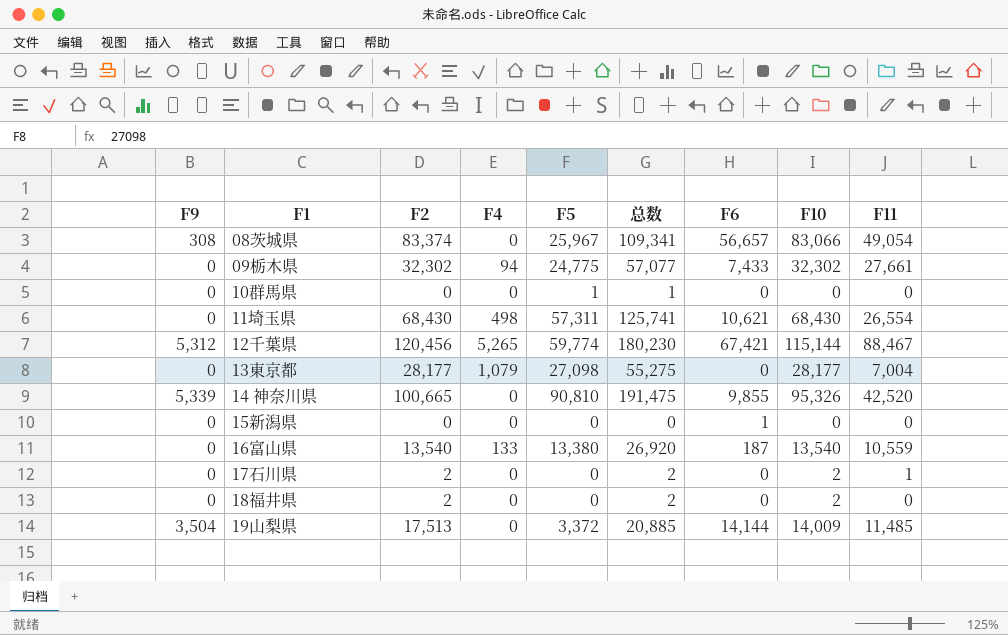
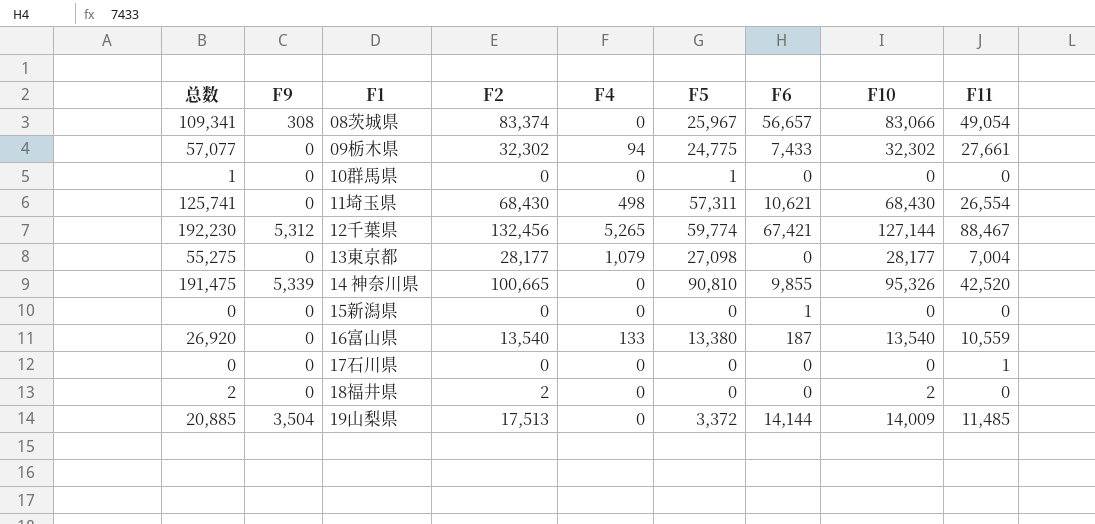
column 总数 | position: 6 -> 1
12千葉県 | 总数: 180,230 -> 192,230
12千葉県 | F2: 120,456 -> 132,456
12千葉県 | F10: 115,144 -> 127,144
17石川県 | 总数: 2 -> 0
17石川県 | F2: 2 -> 0
17石川県 | F10: 2 -> 0

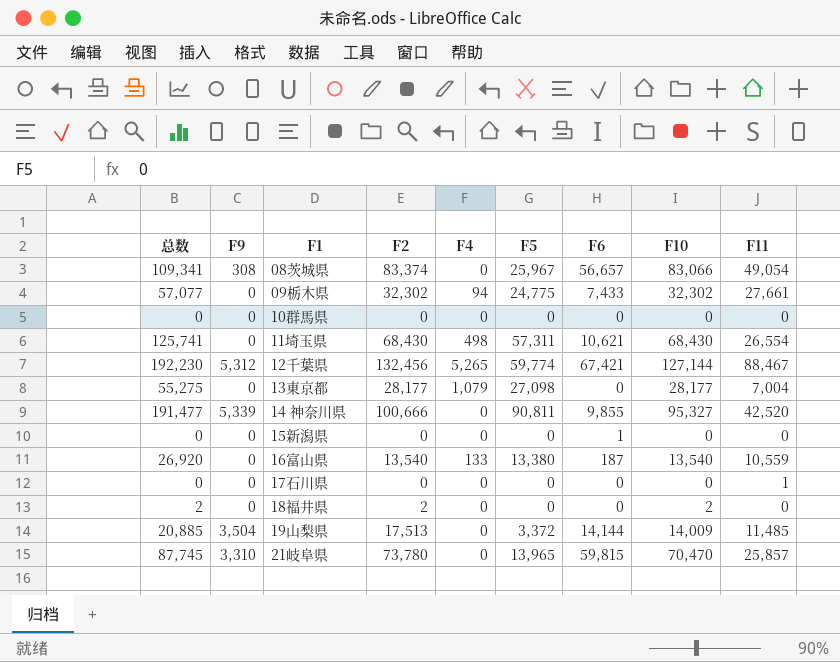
10群馬県 | 总数: 1 -> 0
10群馬県 | F5: 1 -> 0
14 神奈川県 | 总数: 191,475 -> 191,477
14 神奈川県 | F2: 100,665 -> 100,666
14 神奈川県 | F5: 90,810 -> 90,811
14 神奈川県 | F10: 95,326 -> 95,327
row 21岐阜県: none -> 87,745 | 3,310 | 73,780 | 0 | 13,965 | 59,815 | 70,470 | 25,857

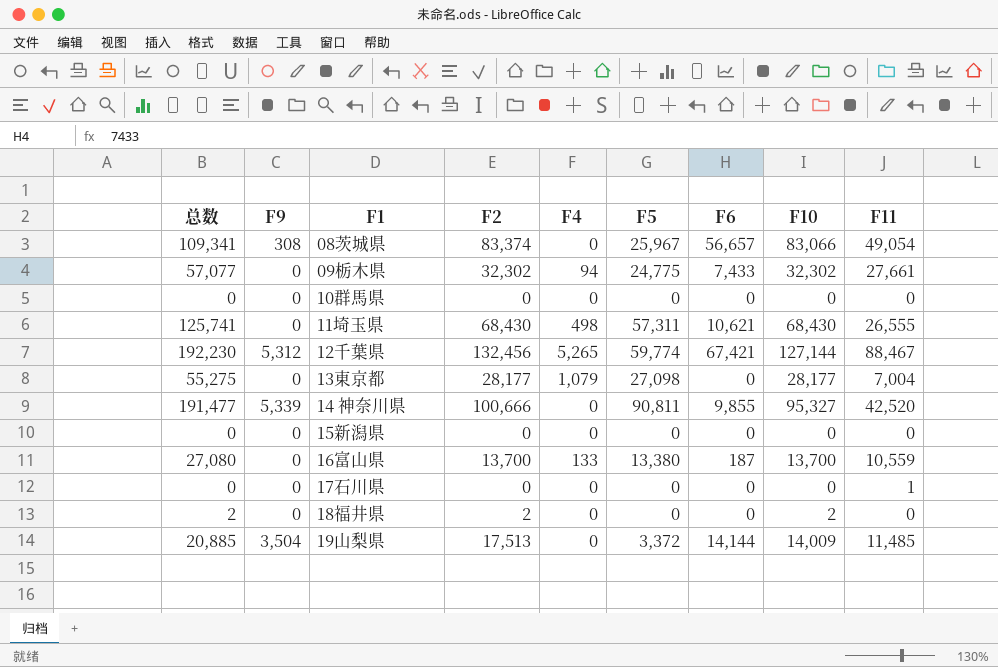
row 21岐阜県: 87,745 | 3,310 | 73,780 | 0 | 13,965 | 59,815 | 70,470 | 25,857 -> none
11埼玉県 | F11: 26,554 -> 26,555
15新潟県 | F6: 1 -> 0
16富山県 | 总数: 26,920 -> 27,080
16富山県 | F2: 13,540 -> 13,700
16富山県 | F10: 13,540 -> 13,700

